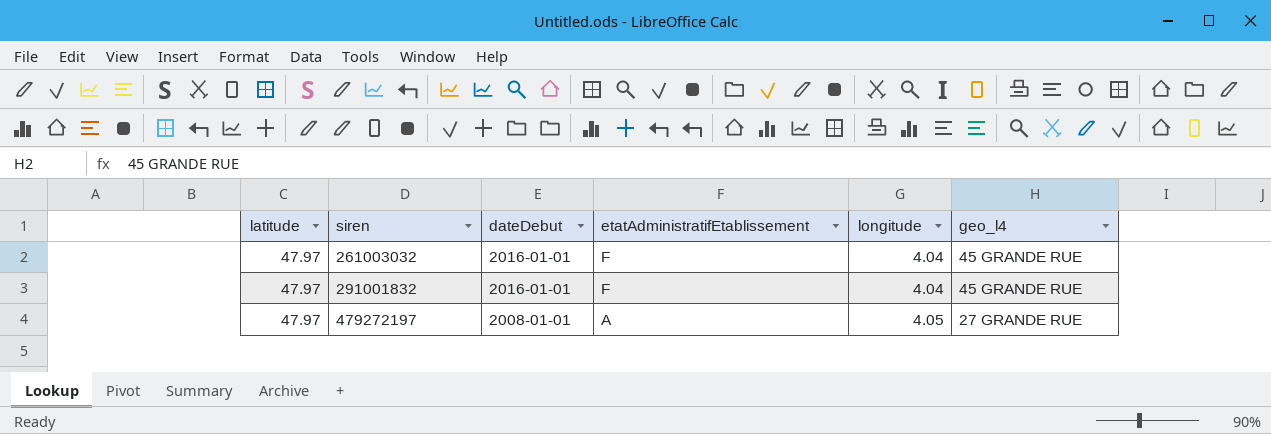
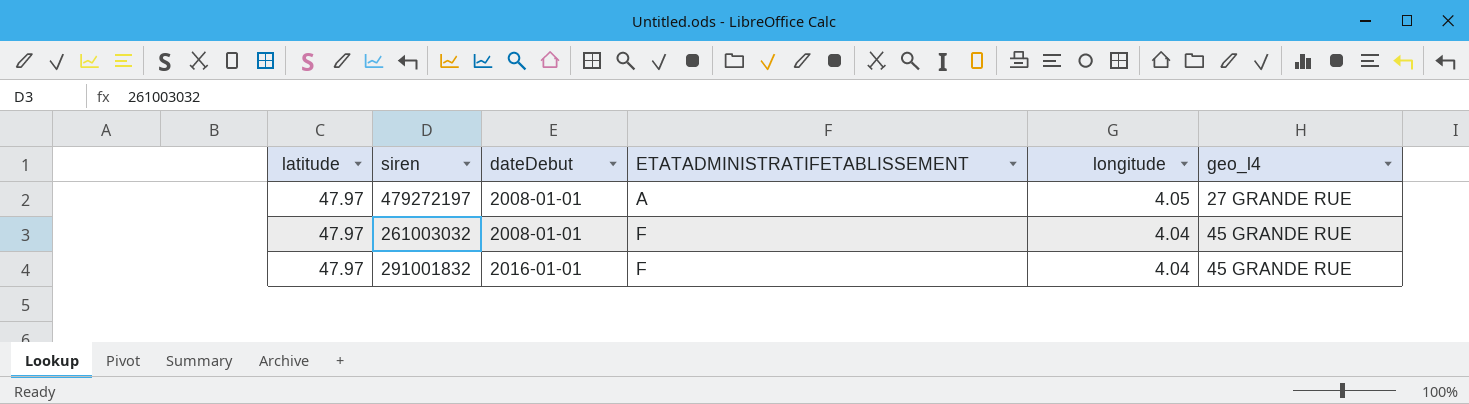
row order: siren ascending -> dateDebut ascending
column name: etatAdministratifEtablissement -> ETATADMINISTRATIFETABLISSEMENT
261003032 | dateDebut: 2016-01-01 -> 2008-01-01

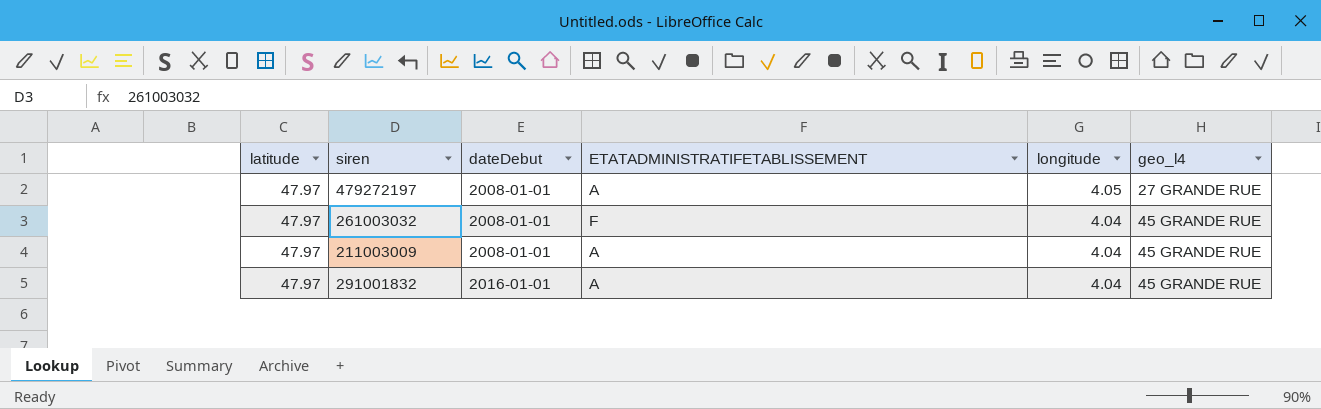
row 211003009: none -> 47.97 | 2008-01-01 | A | 4.04 | 45 GRANDE RUE
291001832 | ETATADMINISTRATIFETABLISSEMENT: F -> A

